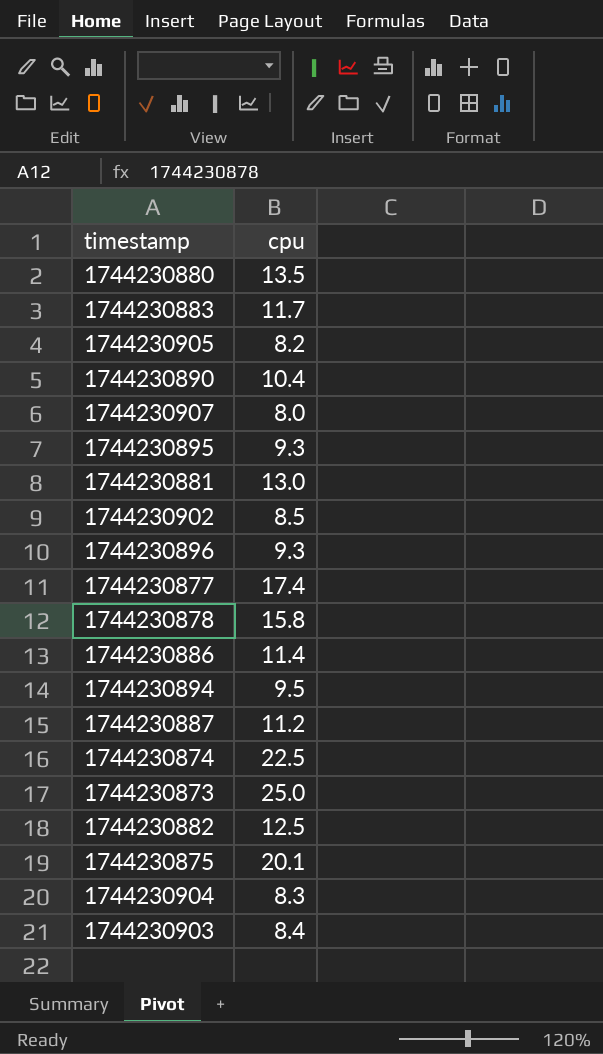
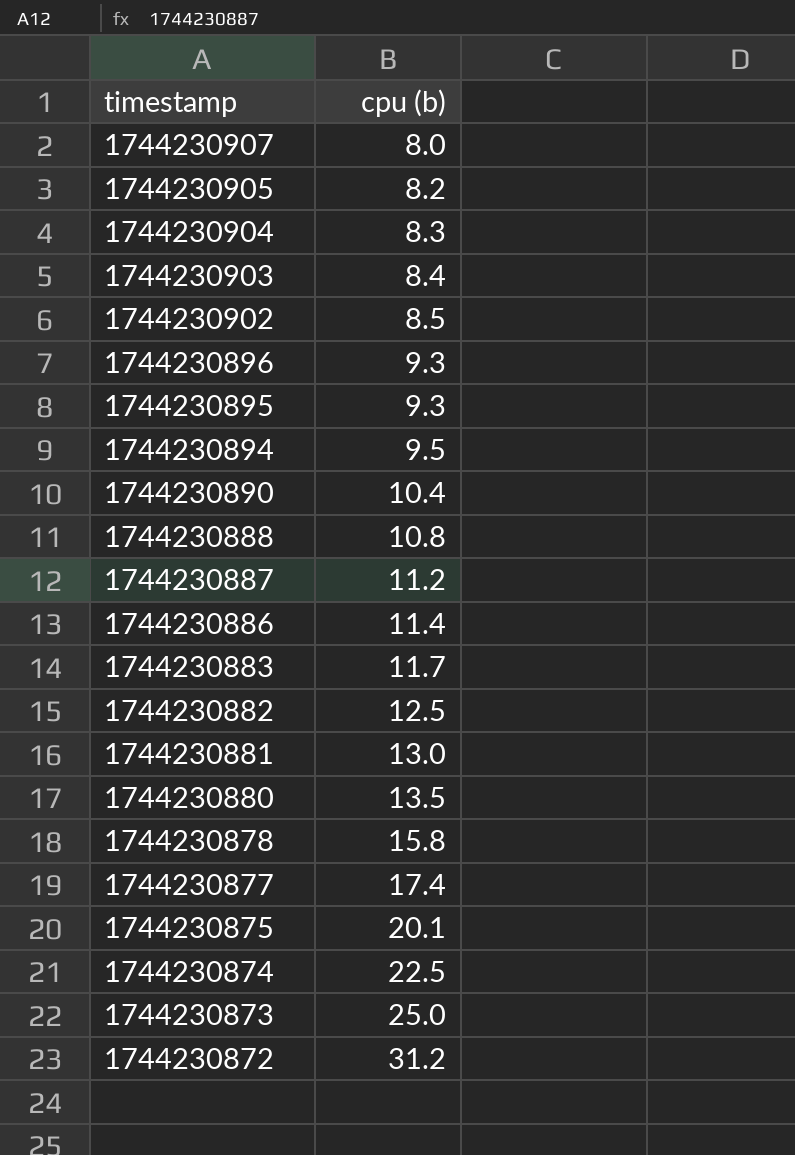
row order: none -> timestamp descending
column name: cpu -> cpu (b)
row 1744230888: none -> 10.8
row 1744230872: none -> 31.2

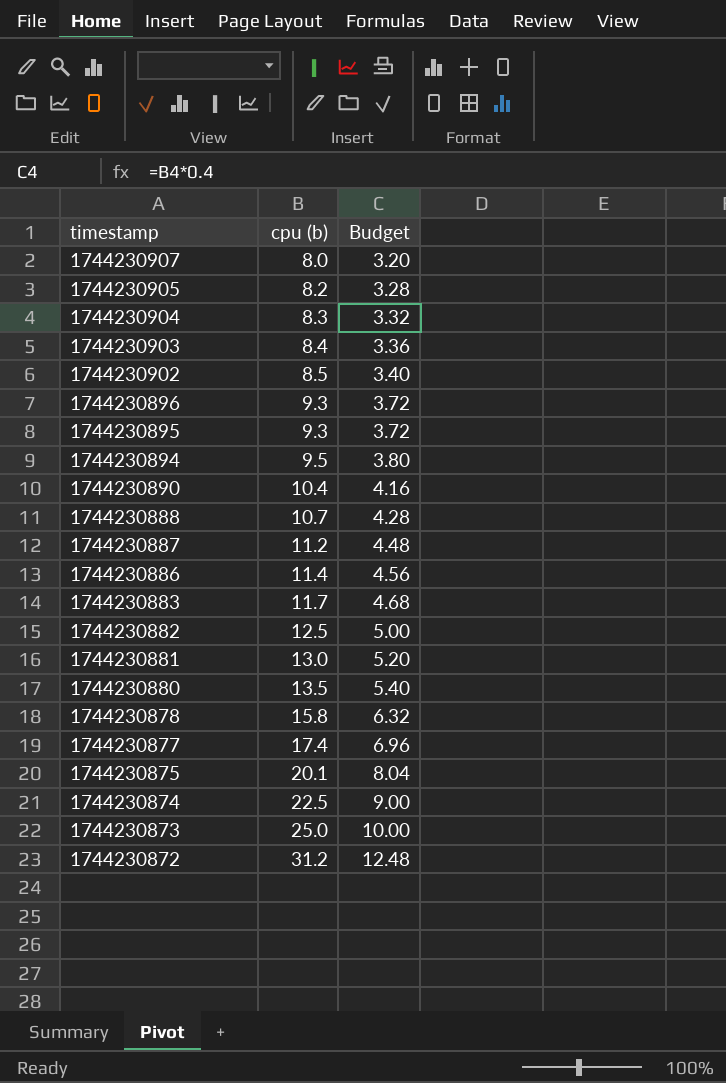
column Budget | formula: none -> [cpu (b)] * 0.4
1744230888 | cpu (b): 10.8 -> 10.7

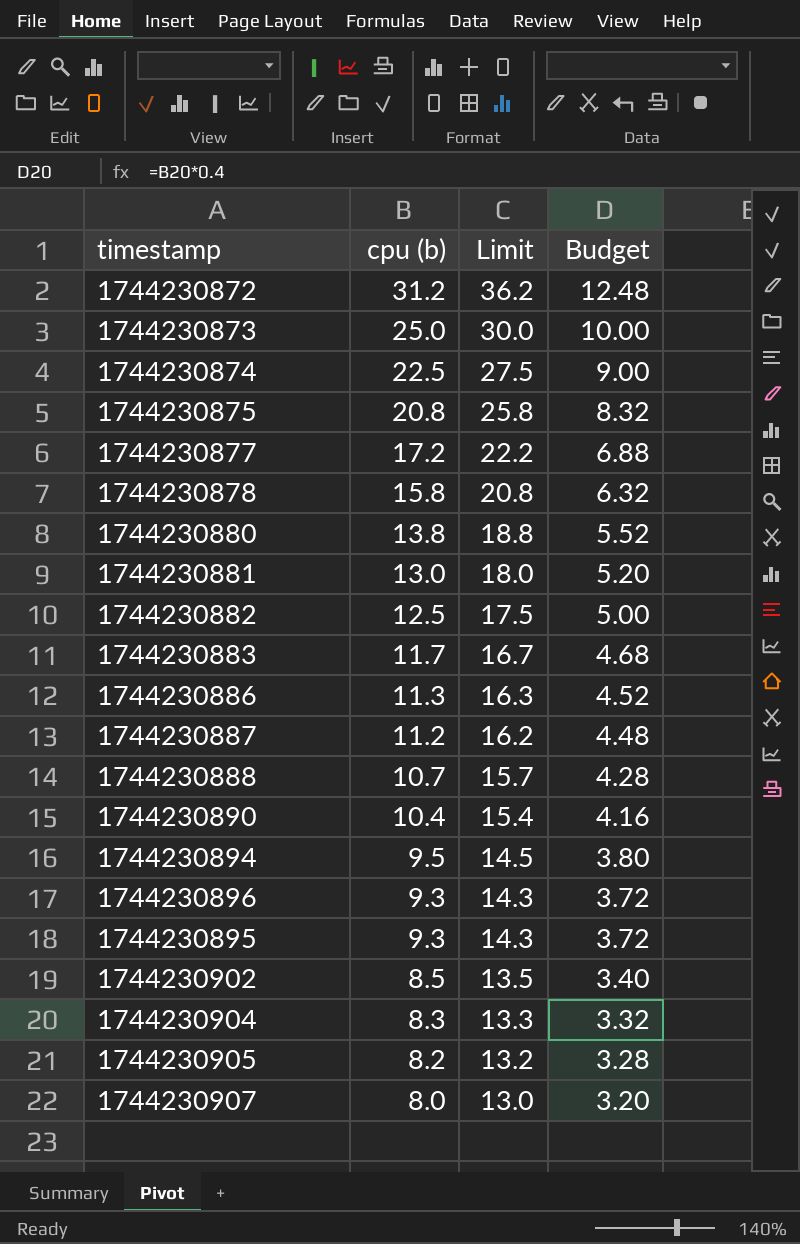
row order: timestamp descending -> cpu (b) descending
column Limit | formula: none -> [cpu (b)] + 5
row 1744230903: 8.4 | 3.36 -> none
1744230875 | cpu (b): 20.1 -> 20.8
1744230875 | Budget: 8.04 -> 8.32
1744230877 | cpu (b): 17.4 -> 17.2
1744230877 | Budget: 6.96 -> 6.88
1744230880 | cpu (b): 13.5 -> 13.8
1744230880 | Budget: 5.40 -> 5.52
1744230886 | cpu (b): 11.4 -> 11.3
1744230886 | Budget: 4.56 -> 4.52

